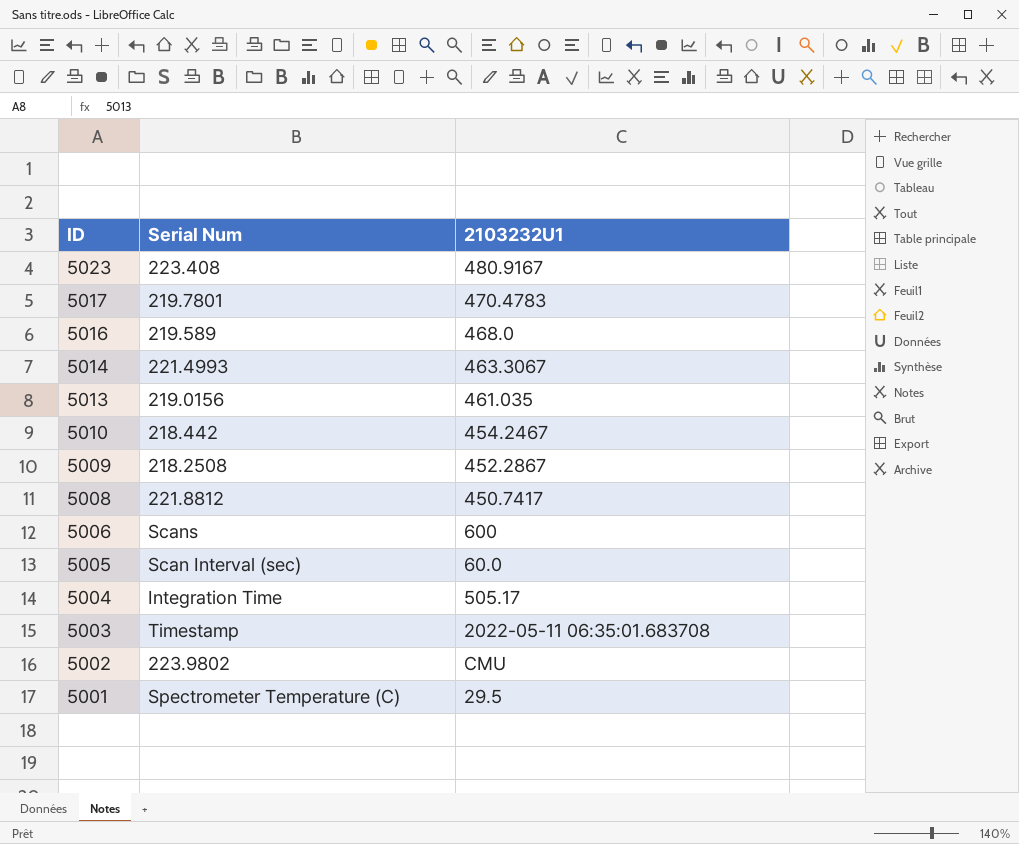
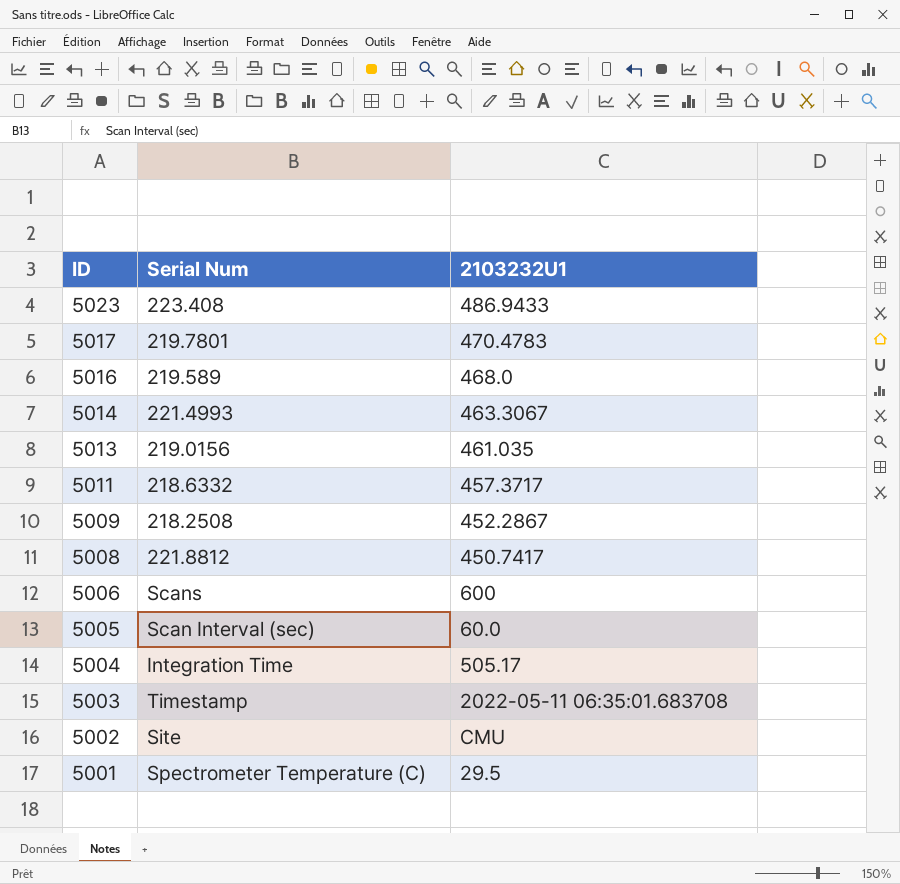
row 5010: 218.442 | 454.2467 -> none
5023 | 2103232U1: 480.9167 -> 486.9433
row 5011: none -> 218.6332 | 457.3717
5002 | Serial Num: 223.9802 -> Site

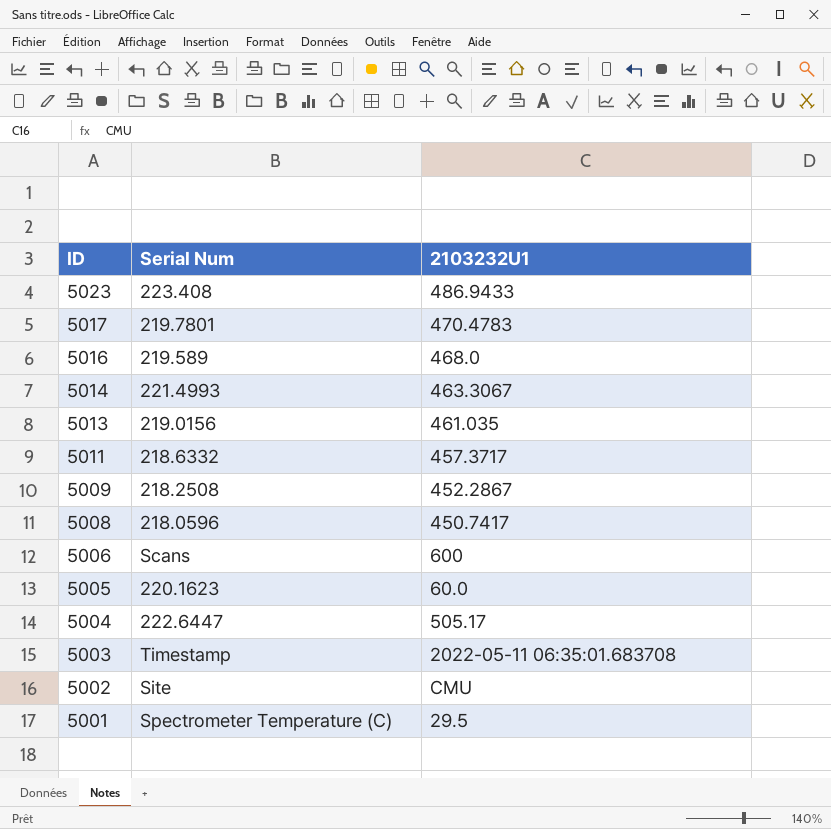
5008 | Serial Num: 221.8812 -> 218.0596
5005 | Serial Num: Scan Interval (sec) -> 220.1623
5004 | Serial Num: Integration Time -> 222.6447

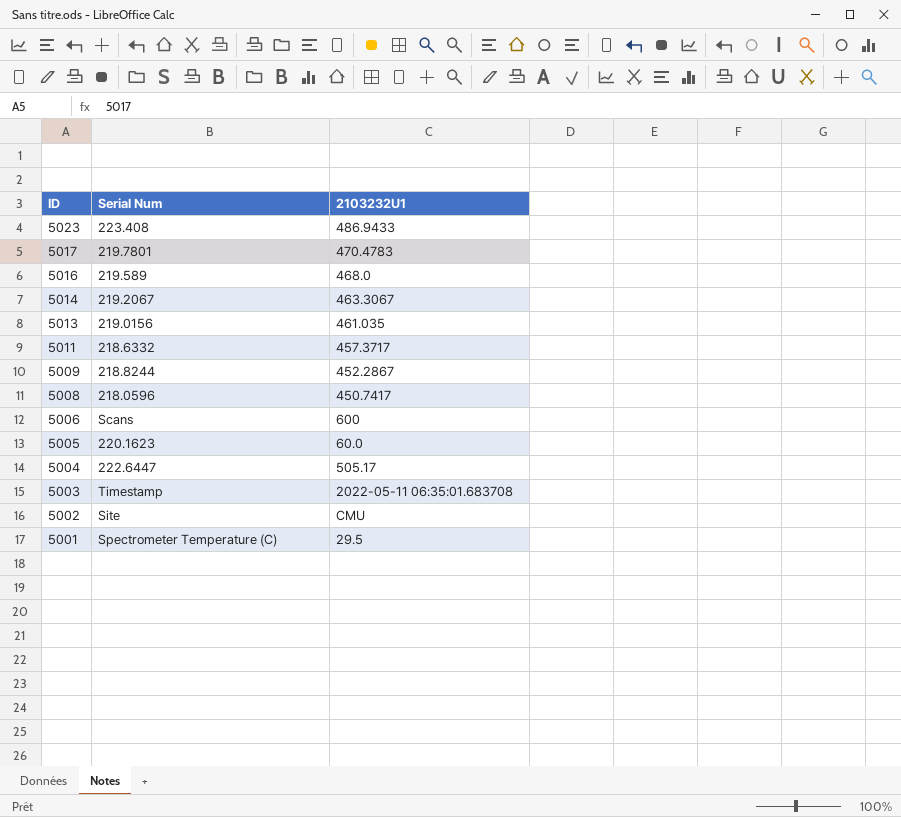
5014 | Serial Num: 221.4993 -> 219.2067
5009 | Serial Num: 218.2508 -> 218.8244

